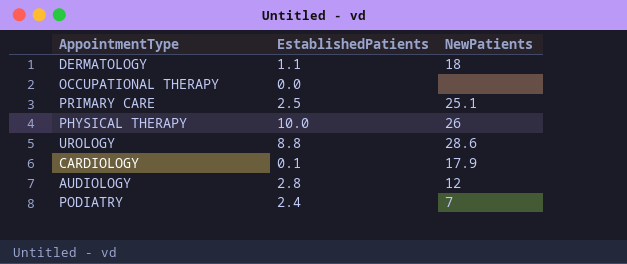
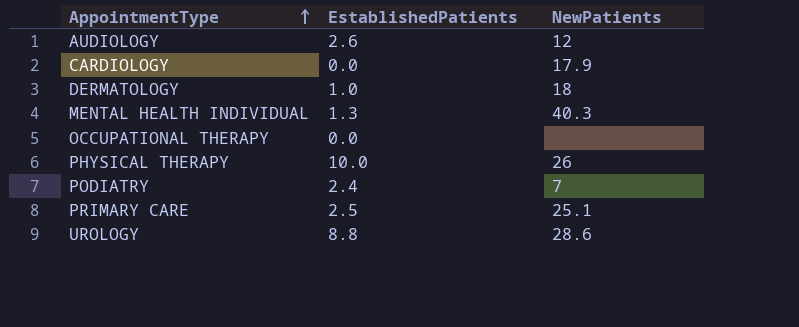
row order: none -> AppointmentType ascending
AUDIOLOGY | EstablishedPatients: 2.8 -> 2.6
CARDIOLOGY | EstablishedPatients: 0.1 -> 0.0
DERMATOLOGY | EstablishedPatients: 1.1 -> 1.0
row MENTAL HEALTH INDIVIDUAL: none -> 1.3 | 40.3

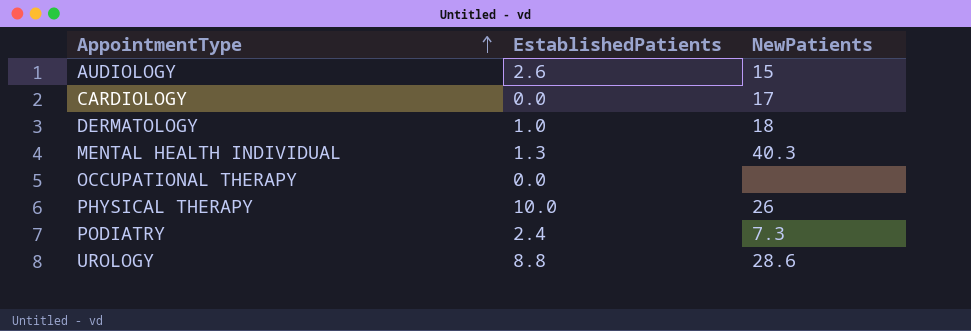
row PRIMARY CARE: 2.5 | 25.1 -> none
AUDIOLOGY | NewPatients: 12 -> 15
CARDIOLOGY | NewPatients: 17.9 -> 17
PODIATRY | NewPatients: 7 -> 7.3

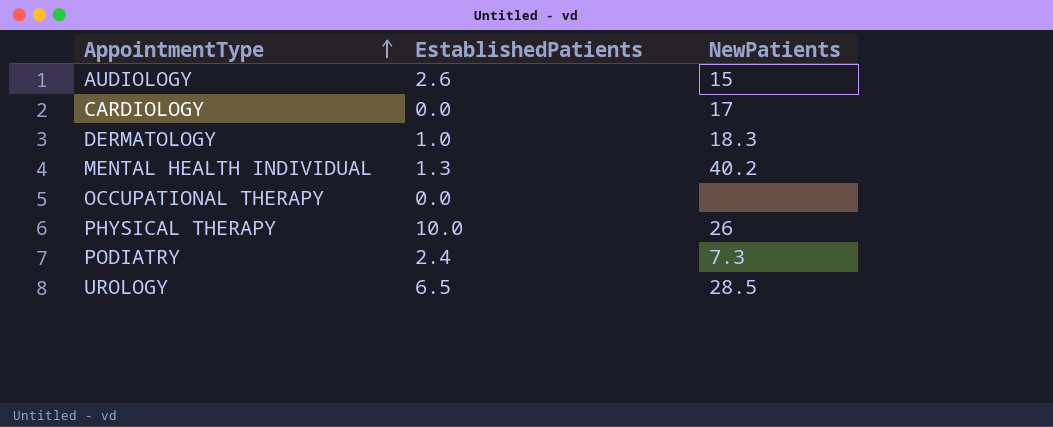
DERMATOLOGY | NewPatients: 18 -> 18.3
MENTAL HEALTH INDIVIDUAL | NewPatients: 40.3 -> 40.2
UROLOGY | EstablishedPatients: 8.8 -> 6.5
UROLOGY | NewPatients: 28.6 -> 28.5

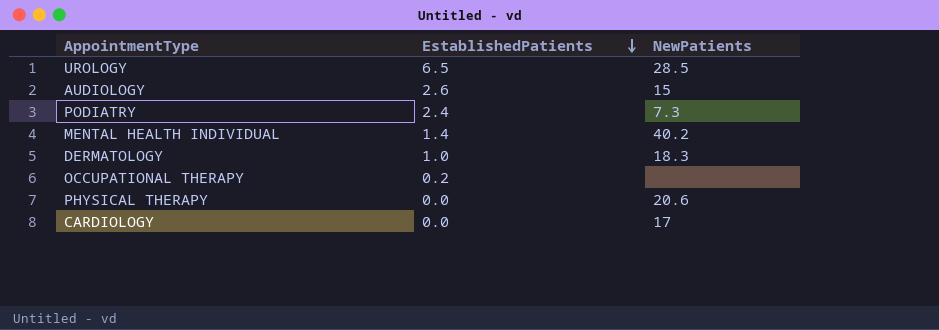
row order: AppointmentType ascending -> EstablishedPatients descending
MENTAL HEALTH INDIVIDUAL | EstablishedPatients: 1.3 -> 1.4
OCCUPATIONAL THERAPY | EstablishedPatients: 0.0 -> 0.2
PHYSICAL THERAPY | EstablishedPatients: 10.0 -> 0.0
PHYSICAL THERAPY | NewPatients: 26 -> 20.6

